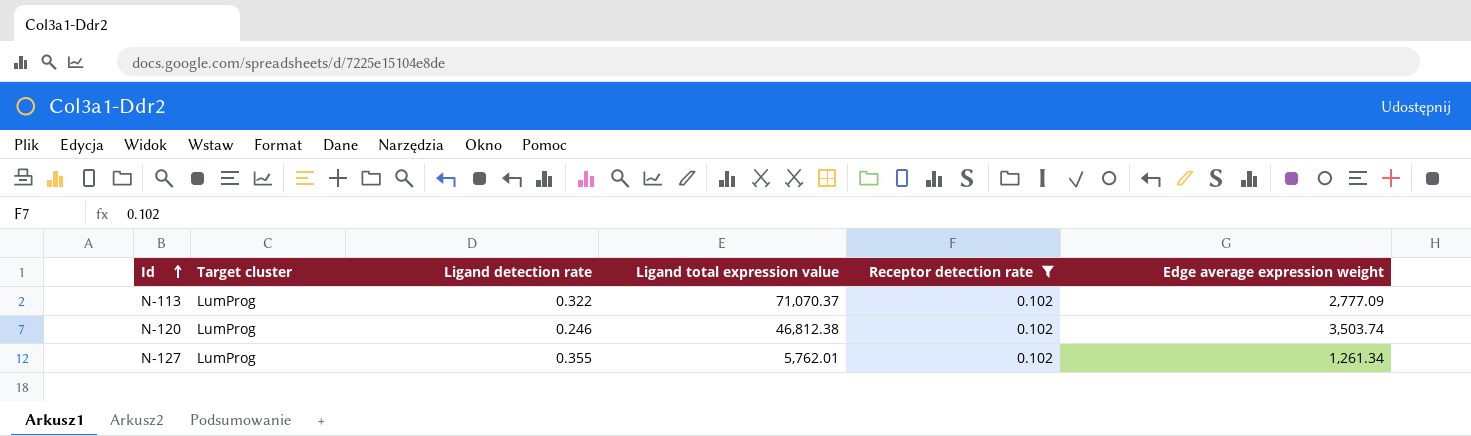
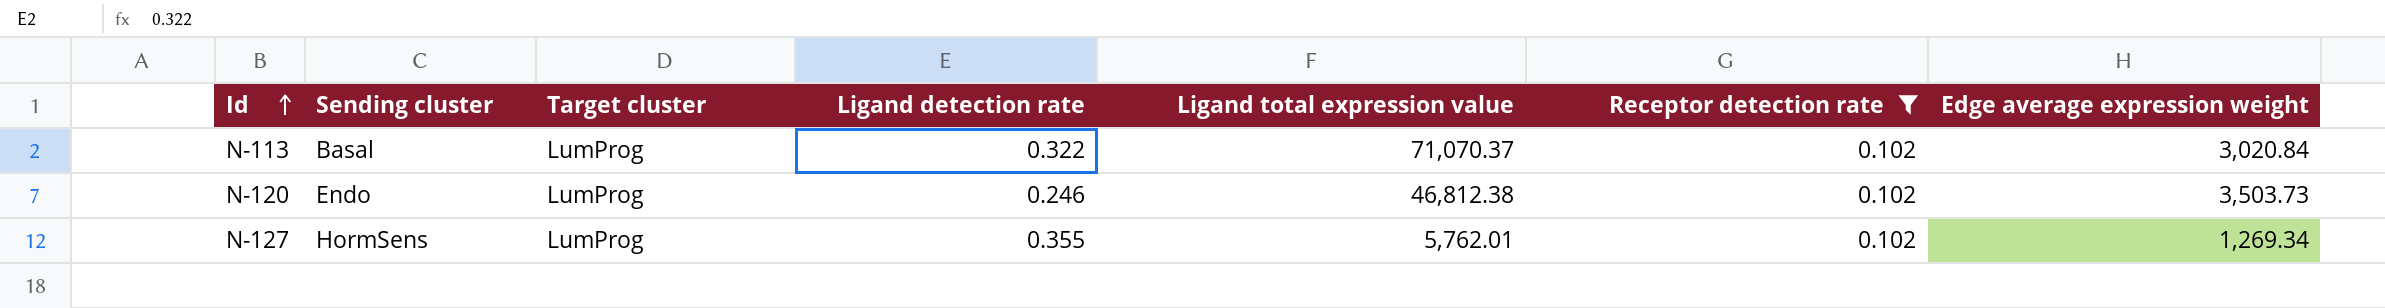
column Sending cluster | position: none -> 2
N-113 | Edge average expression weight: 2,777.09 -> 3,020.84
N-120 | Edge average expression weight: 3,503.74 -> 3,503.73
N-127 | Edge average expression weight: 1,261.34 -> 1,269.34

